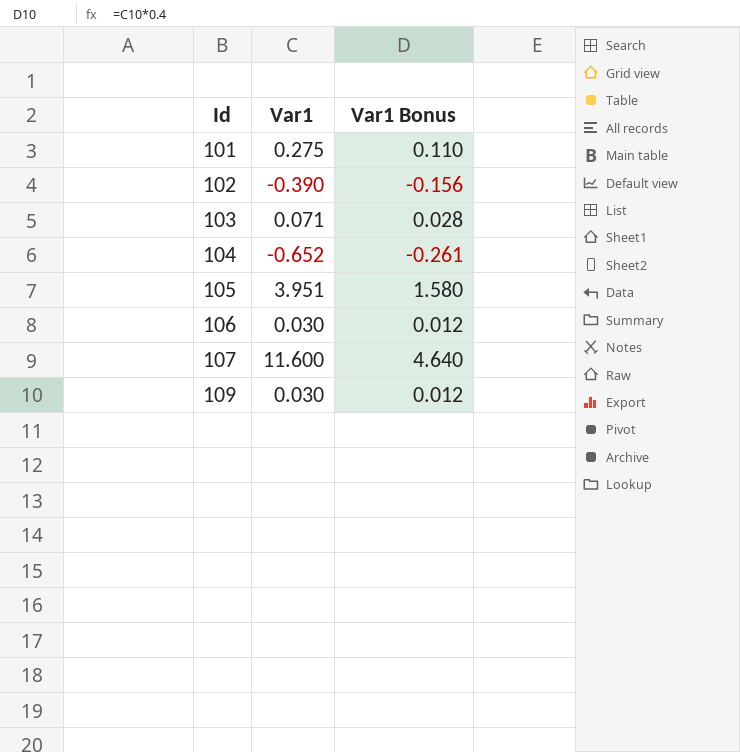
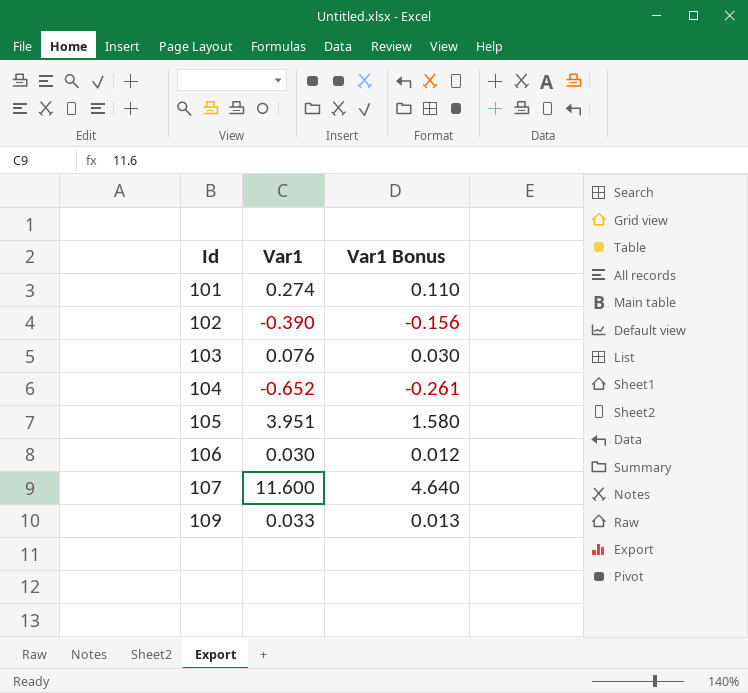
101 | Var1: 0.275 -> 0.274
103 | Var1: 0.071 -> 0.076
103 | Var1 Bonus: 0.028 -> 0.030
109 | Var1: 0.030 -> 0.033
109 | Var1 Bonus: 0.012 -> 0.013

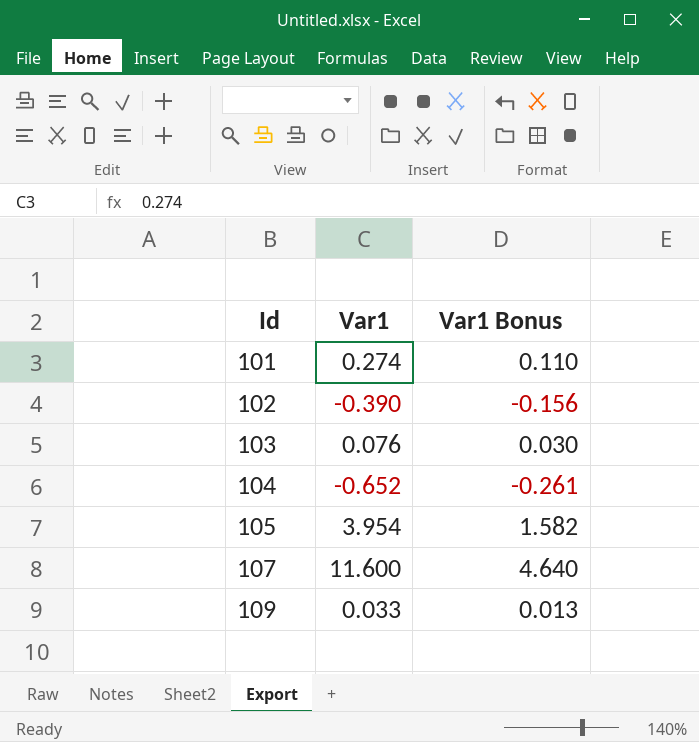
row 106: 0.030 | 0.012 -> none
105 | Var1: 3.951 -> 3.954
105 | Var1 Bonus: 1.580 -> 1.582

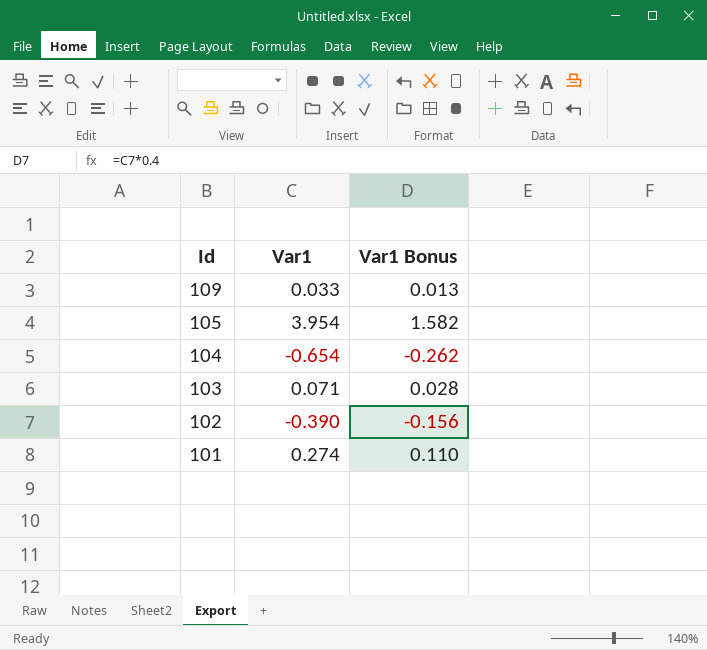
row order: Id ascending -> Id descending
row 107: 11.600 | 4.640 -> none
104 | Var1: -0.652 -> -0.654
104 | Var1 Bonus: -0.261 -> -0.262
103 | Var1: 0.076 -> 0.071
103 | Var1 Bonus: 0.030 -> 0.028

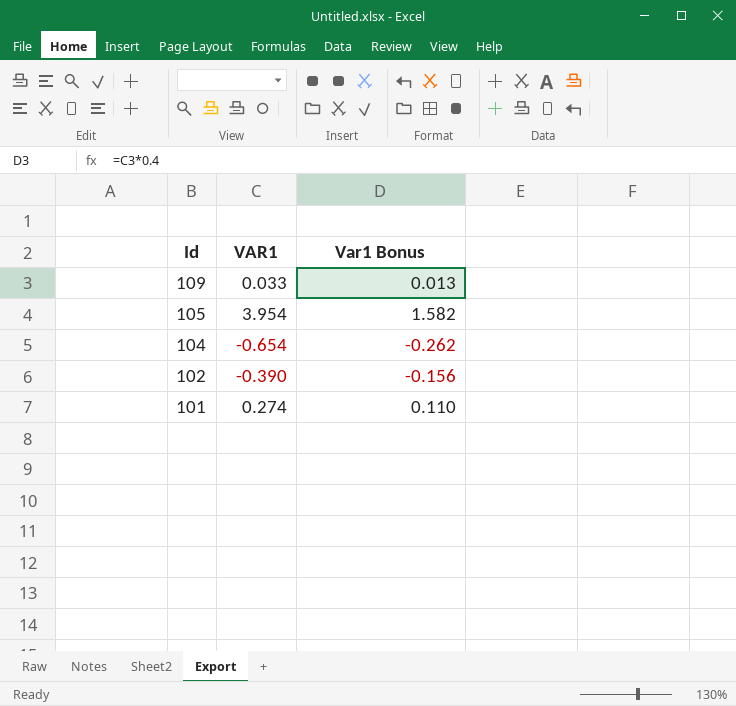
column name: Var1 -> VAR1
row 103: 0.071 | 0.028 -> none

